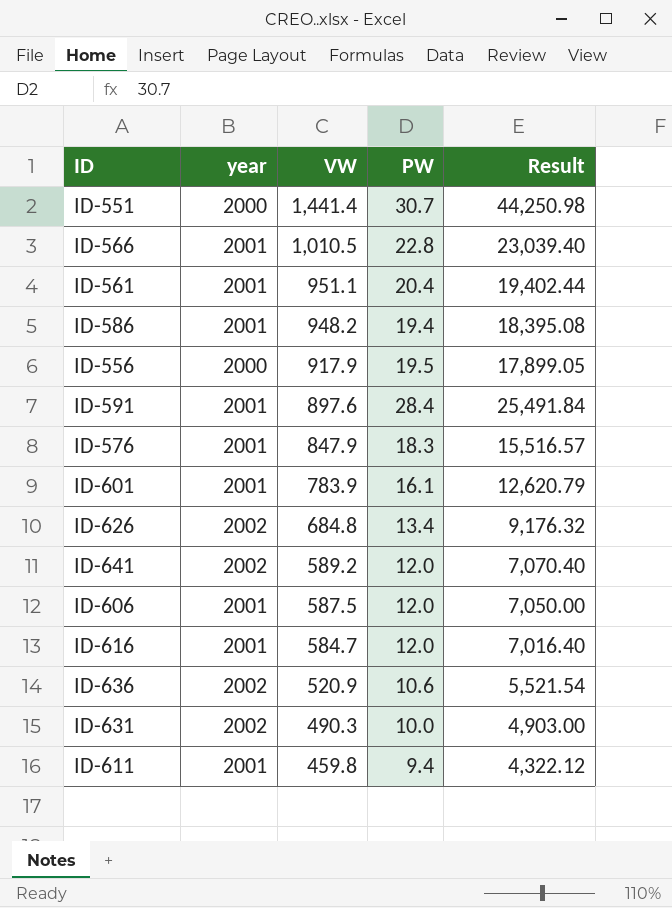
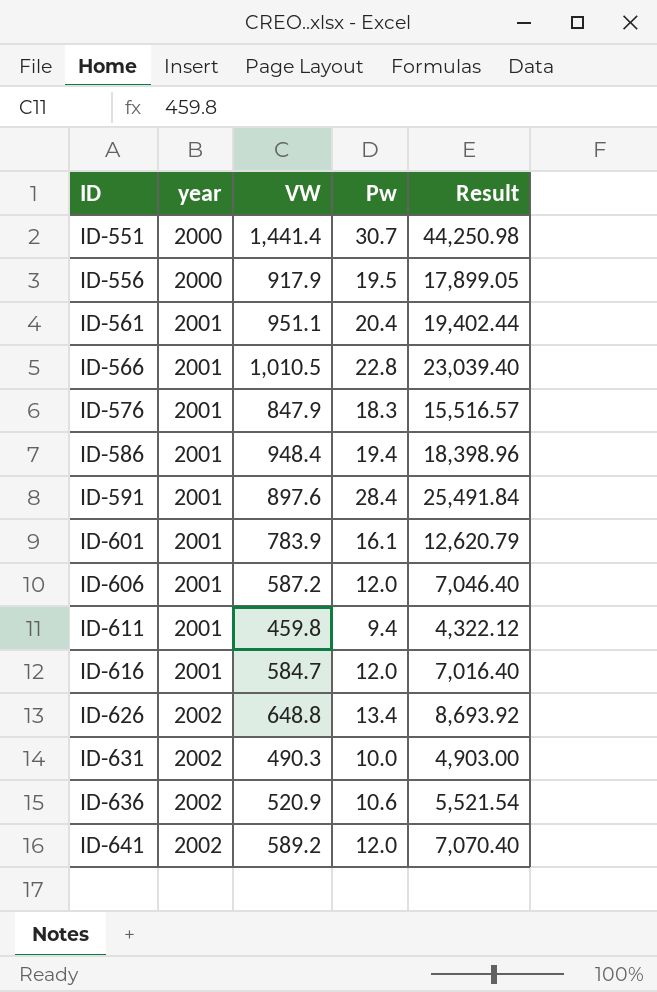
row order: VW descending -> ID ascending
column name: PW -> Pw
ID-586 | VW: 948.2 -> 948.4
ID-586 | Result: 18,395.08 -> 18,398.96
ID-606 | VW: 587.5 -> 587.2
ID-606 | Result: 7,050.00 -> 7,046.40
ID-626 | VW: 684.8 -> 648.8
ID-626 | Result: 9,176.32 -> 8,693.92

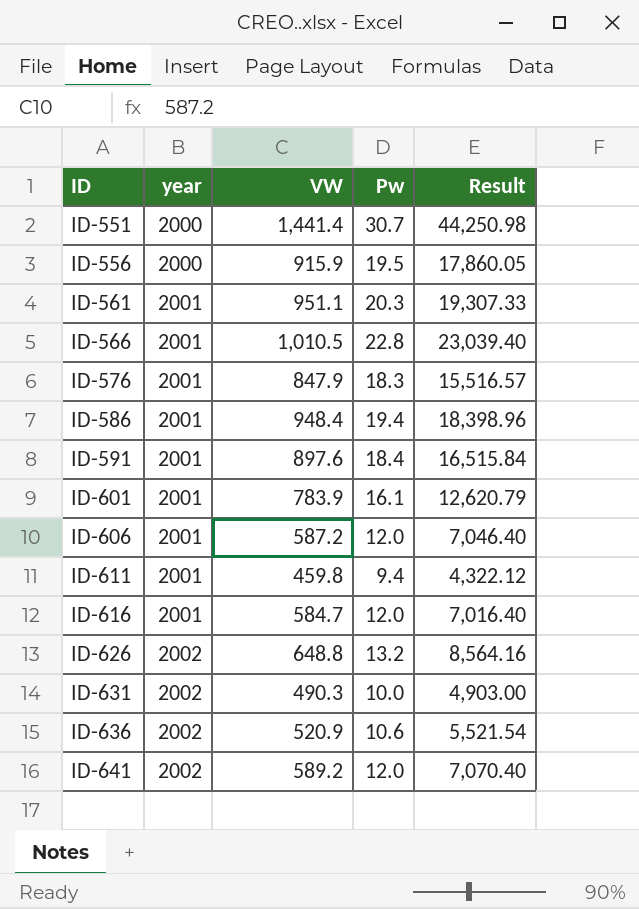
ID-556 | VW: 917.9 -> 915.9
ID-556 | Result: 17,899.05 -> 17,860.05
ID-561 | Pw: 20.4 -> 20.3
ID-561 | Result: 19,402.44 -> 19,307.33
ID-591 | Pw: 28.4 -> 18.4
ID-591 | Result: 25,491.84 -> 16,515.84
ID-626 | Pw: 13.4 -> 13.2
ID-626 | Result: 8,693.92 -> 8,564.16

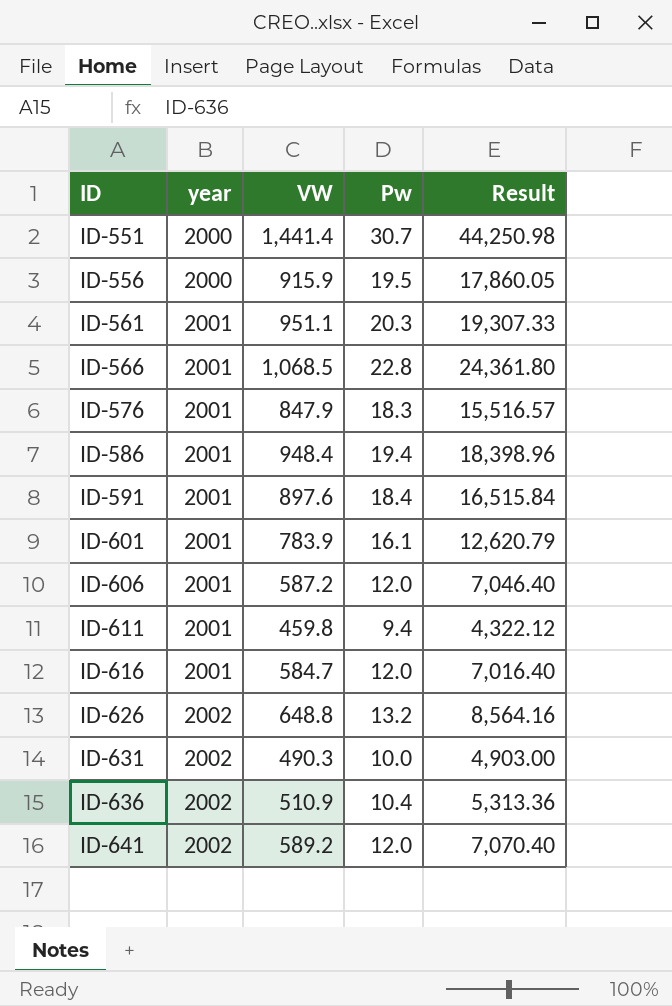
ID-566 | VW: 1,010.5 -> 1,068.5
ID-566 | Result: 23,039.40 -> 24,361.80
ID-636 | VW: 520.9 -> 510.9
ID-636 | Pw: 10.6 -> 10.4
ID-636 | Result: 5,521.54 -> 5,313.36

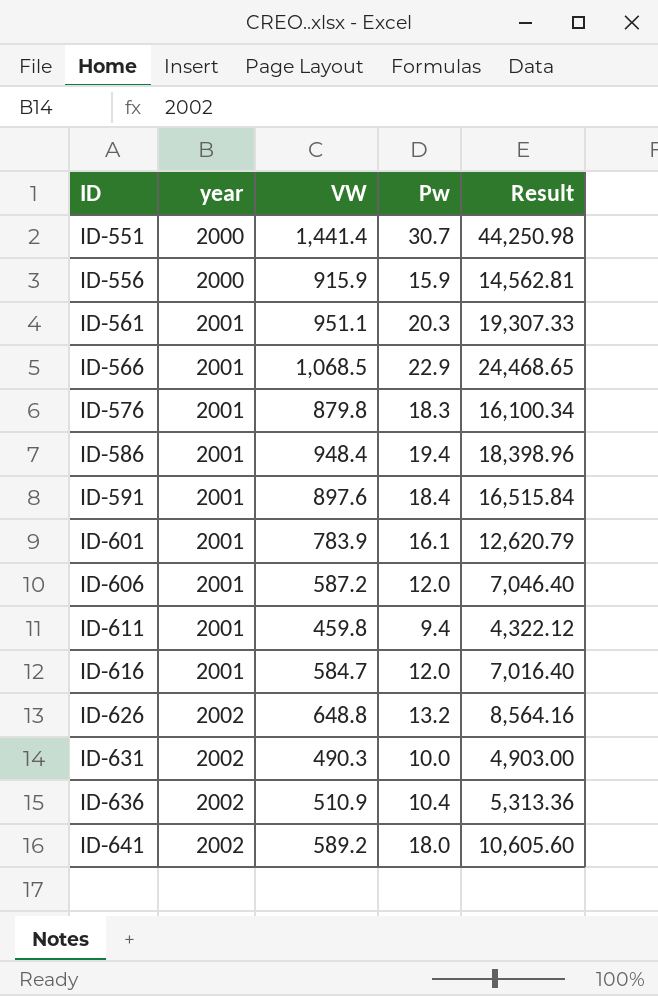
ID-556 | Pw: 19.5 -> 15.9
ID-556 | Result: 17,860.05 -> 14,562.81
ID-566 | Pw: 22.8 -> 22.9
ID-566 | Result: 24,361.80 -> 24,468.65
ID-576 | VW: 847.9 -> 879.8
ID-576 | Result: 15,516.57 -> 16,100.34
ID-641 | Pw: 12.0 -> 18.0
ID-641 | Result: 7,070.40 -> 10,605.60

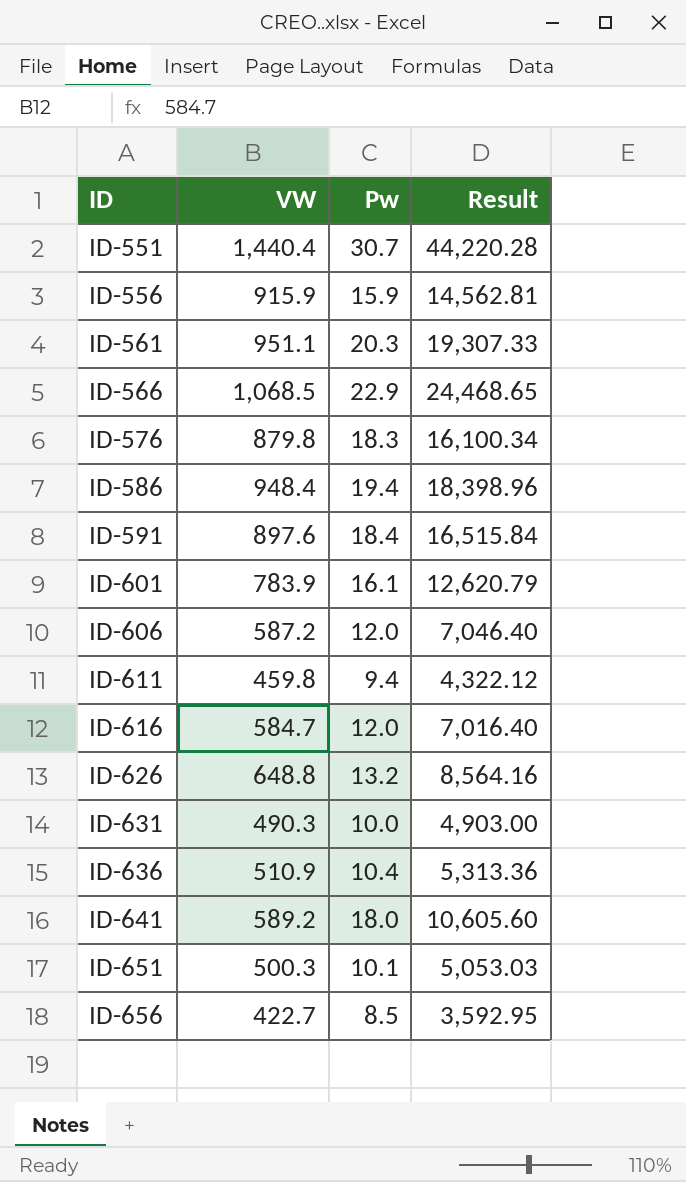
column year | position: 2 -> none
ID-551 | VW: 1,441.4 -> 1,440.4
ID-551 | Result: 44,250.98 -> 44,220.28
row ID-651: none -> 500.3 | 10.1 | 5,053.03
row ID-656: none -> 422.7 | 8.5 | 3,592.95

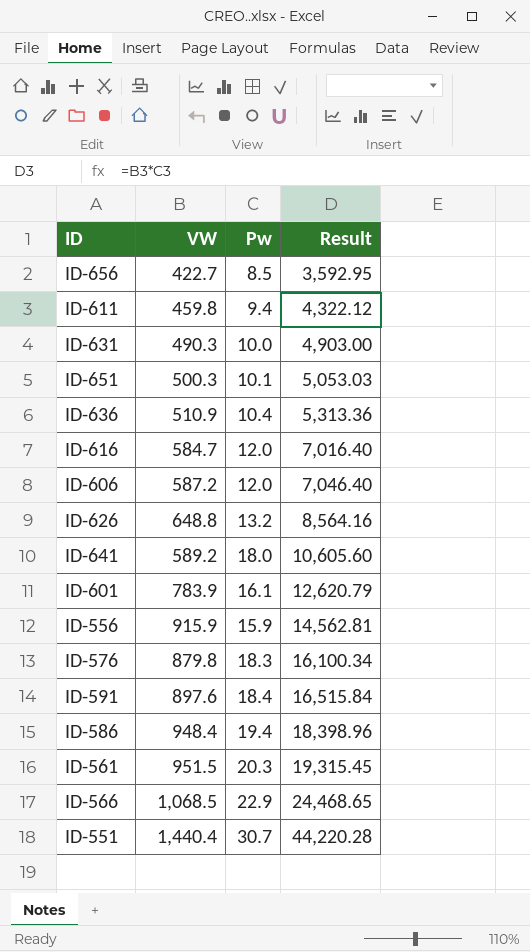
row order: ID ascending -> Result ascending
ID-561 | VW: 951.1 -> 951.5
ID-561 | Result: 19,307.33 -> 19,315.45

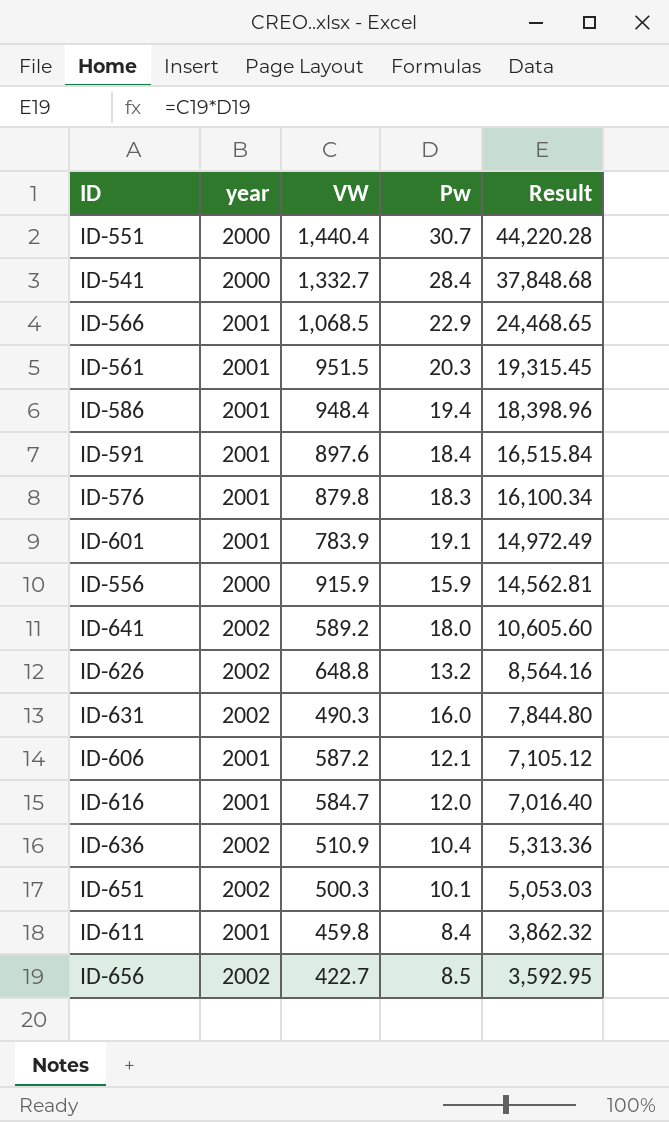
row order: Result ascending -> Result descending
column year | position: none -> 2
row ID-541: none -> 2000 | 1,332.7 | 28.4 | 37,848.68
ID-601 | Pw: 16.1 -> 19.1
ID-601 | Result: 12,620.79 -> 14,972.49
ID-631 | Pw: 10.0 -> 16.0
ID-631 | Result: 4,903.00 -> 7,844.80
ID-606 | Pw: 12.0 -> 12.1
ID-606 | Result: 7,046.40 -> 7,105.12
ID-611 | Pw: 9.4 -> 8.4
ID-611 | Result: 4,322.12 -> 3,862.32

